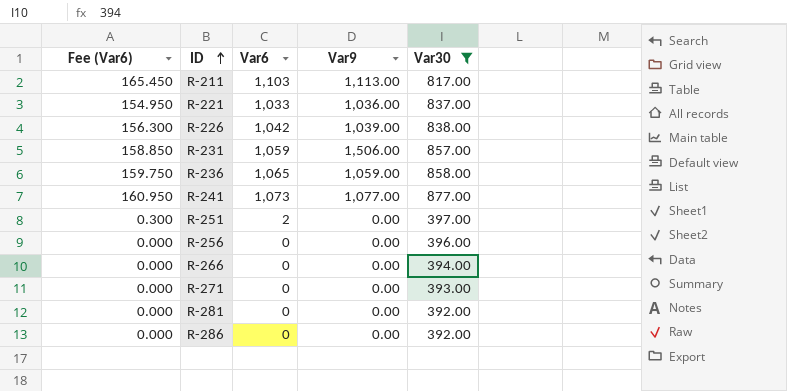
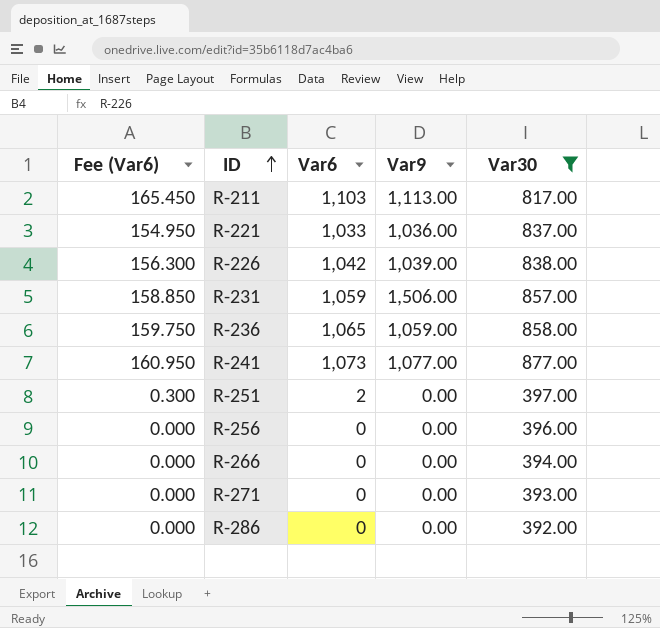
row R-281: 0.000 | 0 | 0.00 | 392.00 -> none

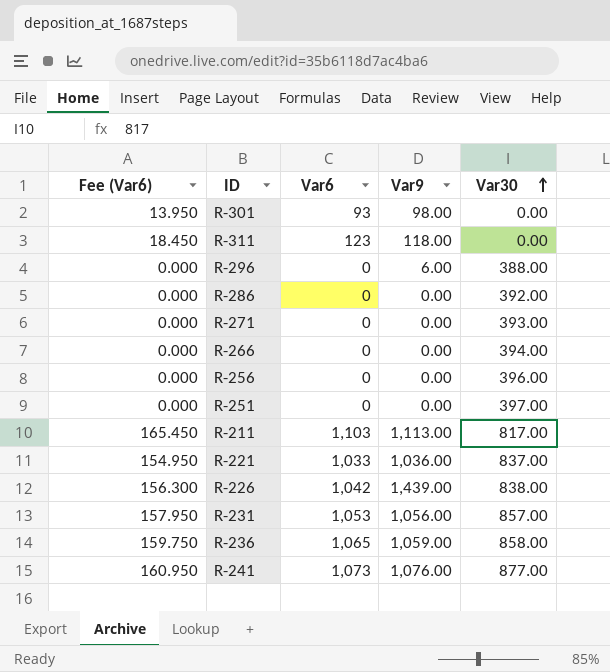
filter: Var30 >= 392.00 -> none
row order: ID ascending -> Var30 ascending
R-251 | Fee (Var6): 0.300 -> 0.000
R-251 | Var6: 2 -> 0
R-226 | Var9: 1,039.00 -> 1,439.00
R-231 | Fee (Var6): 158.850 -> 157.950
R-231 | Var6: 1,059 -> 1,053
R-231 | Var9: 1,506.00 -> 1,056.00
R-241 | Var9: 1,077.00 -> 1,076.00

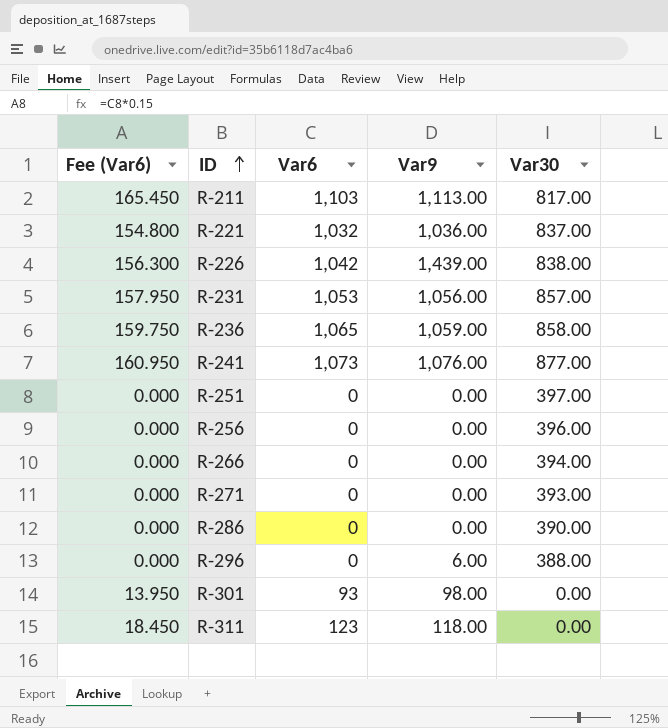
row order: Var30 ascending -> ID ascending
R-221 | Fee (Var6): 154.950 -> 154.800
R-221 | Var6: 1,033 -> 1,032
R-286 | Var30: 392.00 -> 390.00

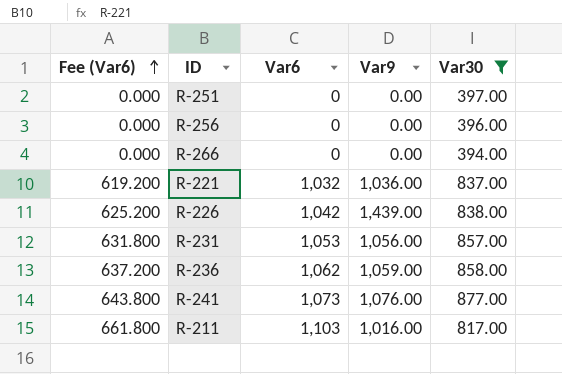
filter: none -> Var30 >= 394.00
row order: ID ascending -> Fee (Var6) ascending
column Fee (Var6) | formula: [Var6] * 0.15 -> [Var6] * 0.6
R-236 | Var6: 1,065 -> 1,062
R-211 | Var9: 1,113.00 -> 1,016.00

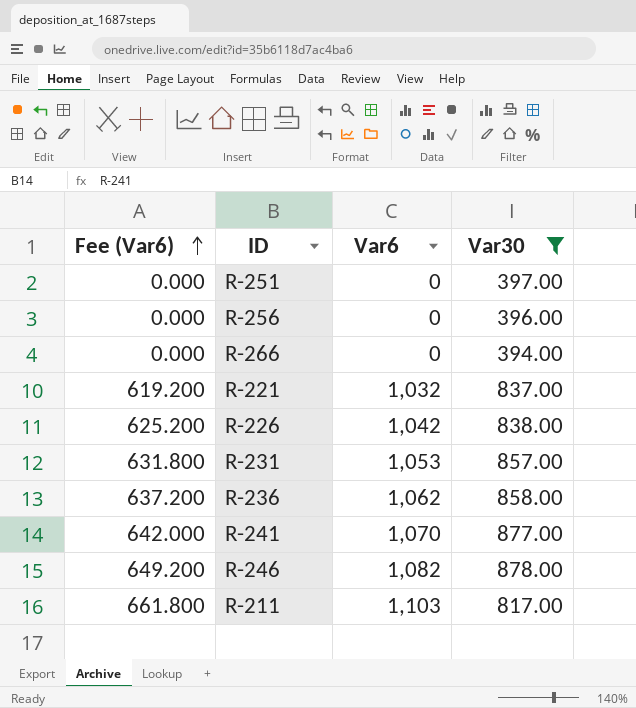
column Var9 | position: 4 -> none
R-241 | Fee (Var6): 643.800 -> 642.000
R-241 | Var6: 1,073 -> 1,070
row R-246: none -> 649.200 | 1,082 | 878.00

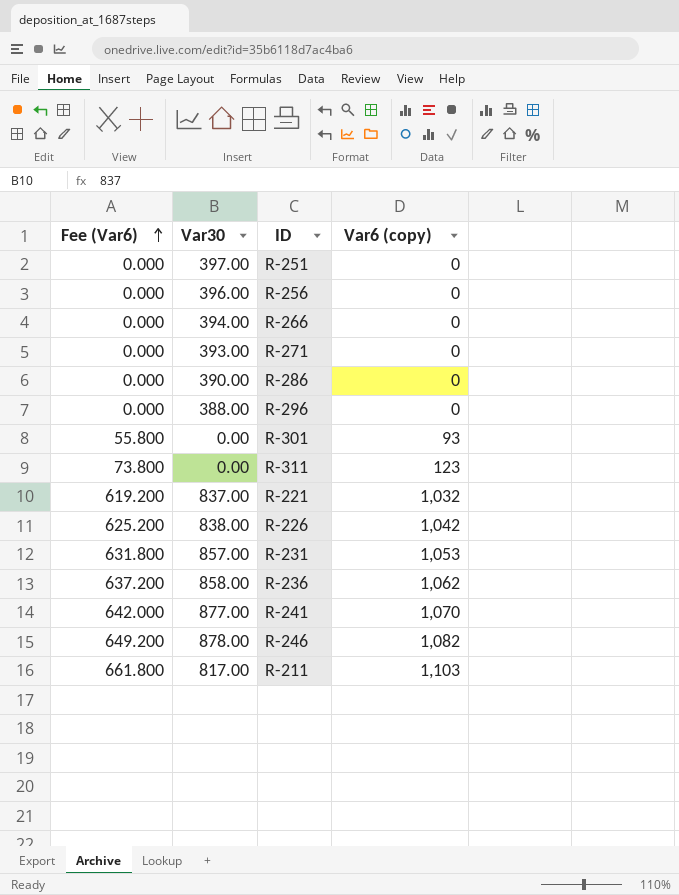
filter: Var30 >= 394.00 -> none
column Var30 | position: 4 -> 2
column name: Var6 -> Var6 (copy)

